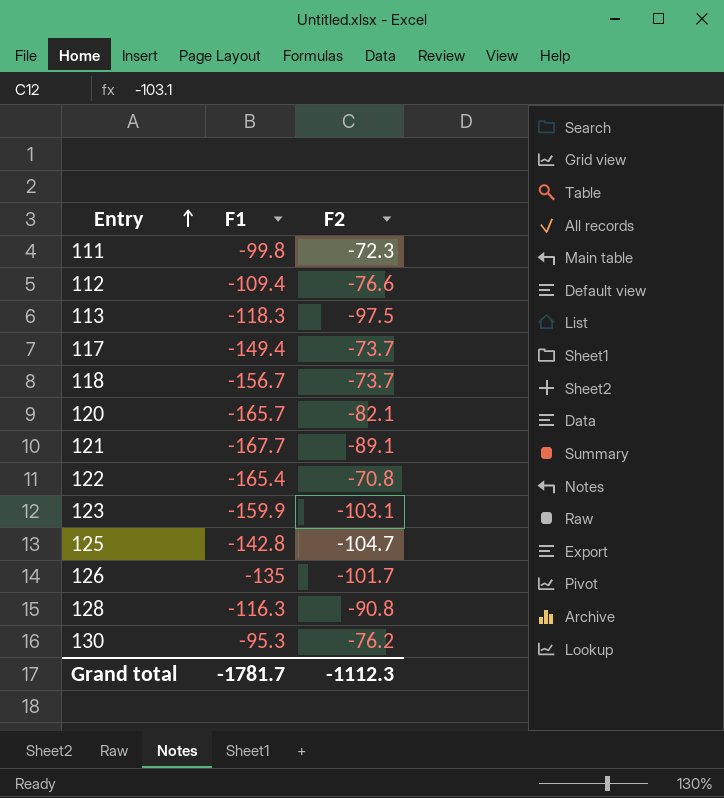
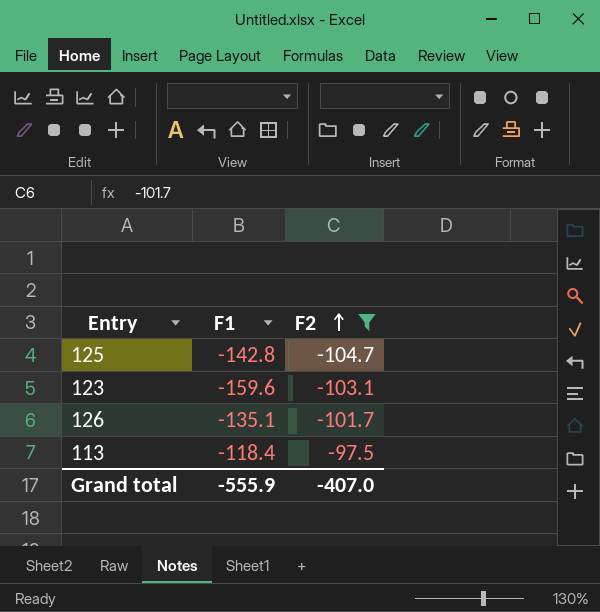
filter: none -> F2 <= -97.5
row order: Entry ascending -> F2 ascending
123 | F1: -159.9 -> -159.6
126 | F1: -135 -> -135.1
113 | F1: -118.3 -> -118.4
Grand total | F1: -1781.7 -> -555.9
Grand total | F2: -1112.3 -> -407.0

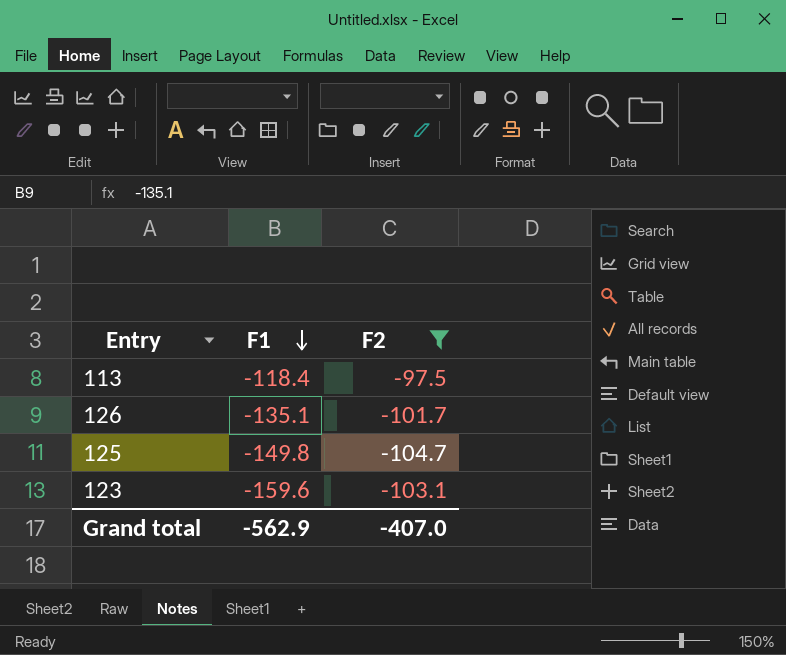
row order: F2 ascending -> F1 descending
125 | F1: -142.8 -> -149.8
Grand total | F1: -555.9 -> -562.9

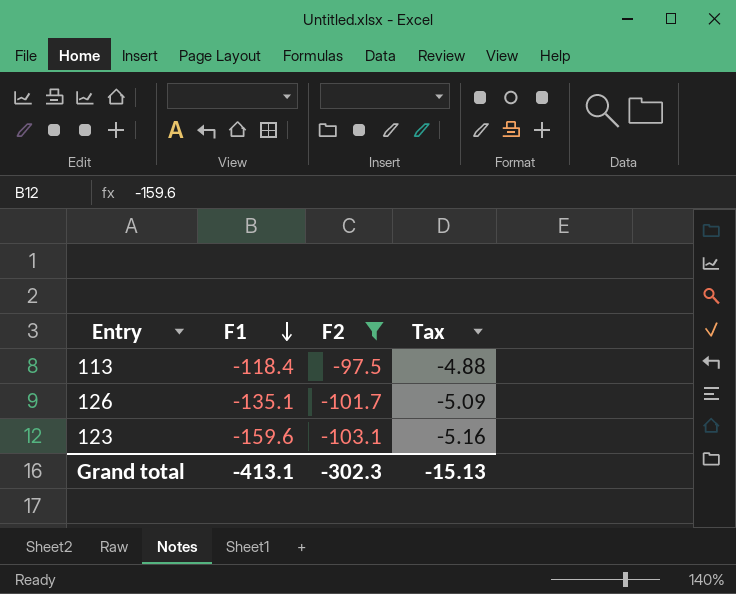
column Tax | formula: none -> [F2] * 0.05
row 125: -149.8 | -104.7 -> none
Grand total | F1: -562.9 -> -413.1
Grand total | F2: -407.0 -> -302.3

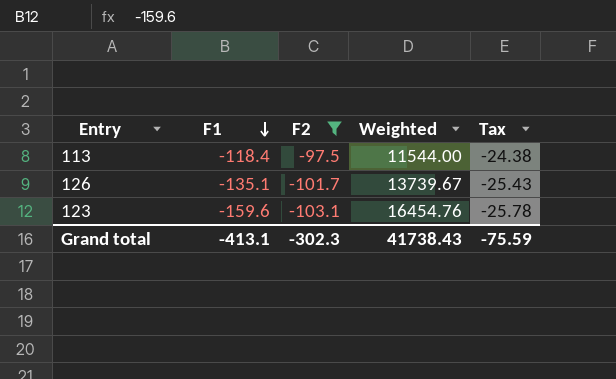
column Weighted | formula: none -> [F1] * [F2]
column Tax | formula: [F2] * 0.05 -> [F2] * 0.25
Grand total | Tax: -15.13 -> -75.59

